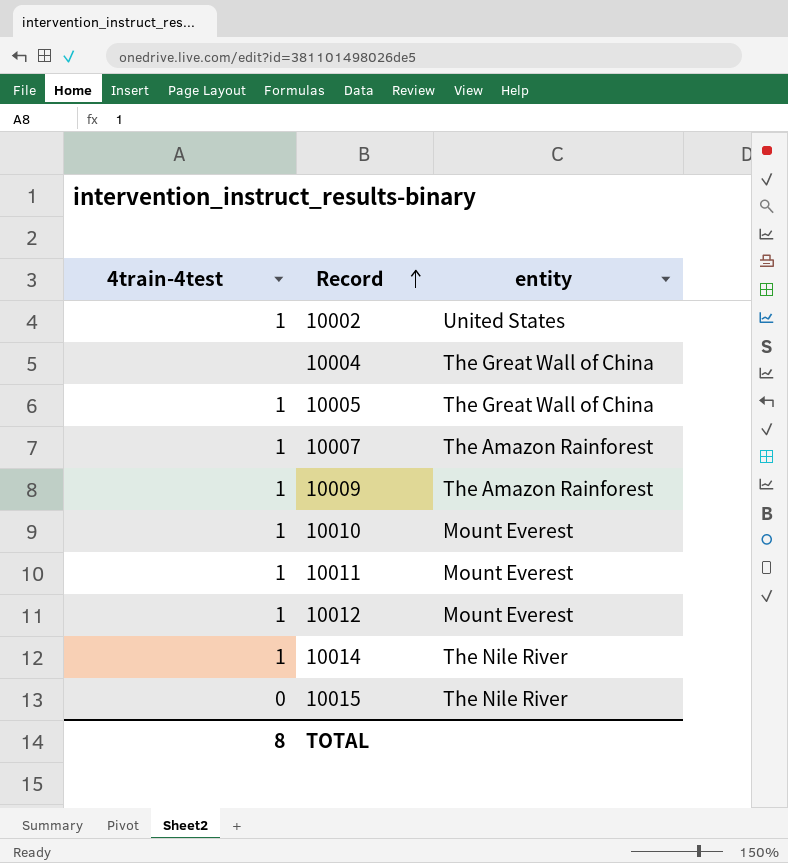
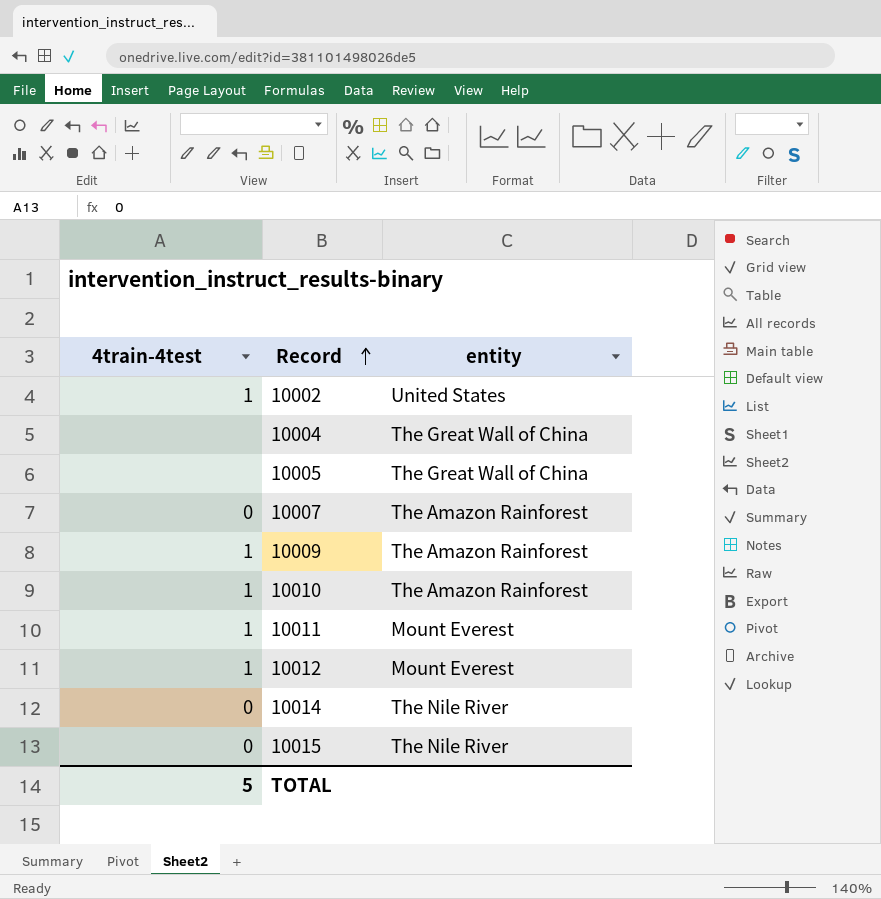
10005 | 4train-4test: 1 -> none
10007 | 4train-4test: 1 -> 0
10010 | entity: Mount Everest -> The Amazon Rainforest
10014 | 4train-4test: 1 -> 0
TOTAL | 4train-4test: 8 -> 5

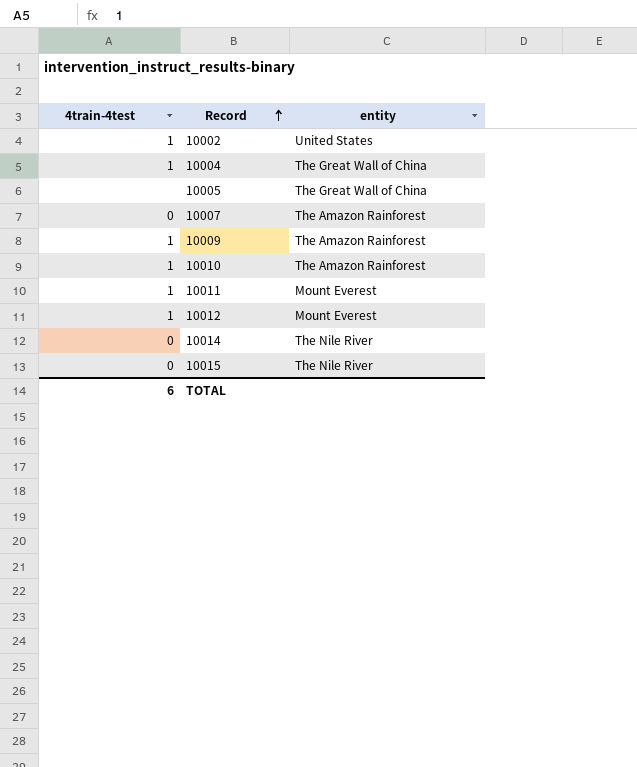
10004 | 4train-4test: none -> 1
TOTAL | 4train-4test: 5 -> 6

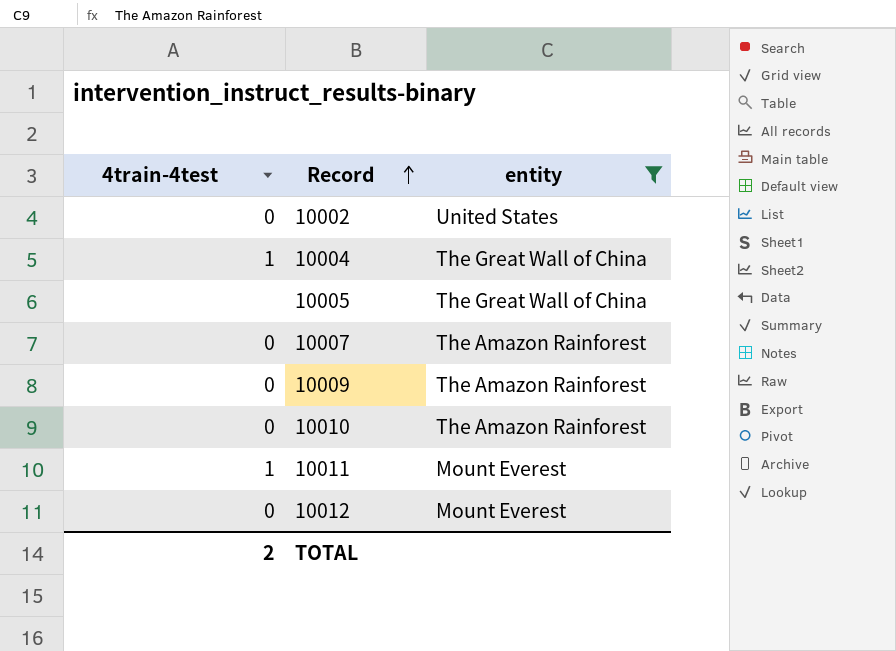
filter: none -> entity != The Nile River
10002 | 4train-4test: 1 -> 0
10009 | 4train-4test: 1 -> 0
10010 | 4train-4test: 1 -> 0
10012 | 4train-4test: 1 -> 0
TOTAL | 4train-4test: 6 -> 2

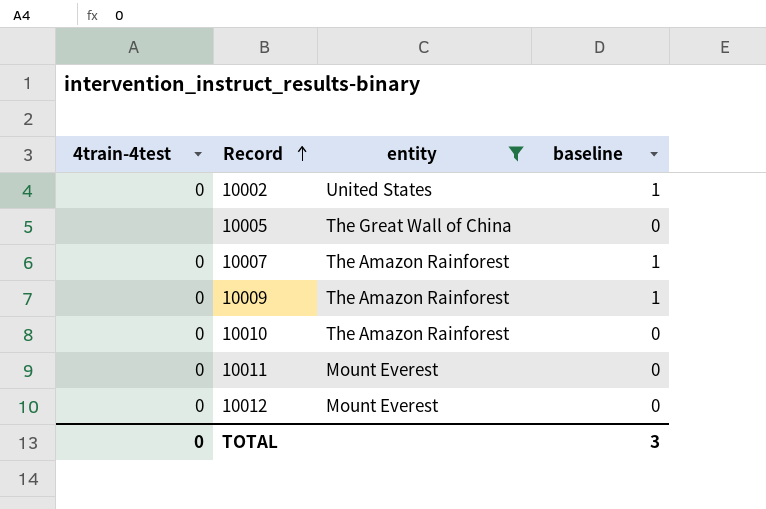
column baseline | position: none -> 4
row 10004: 1 | The Great Wall of China -> none
10011 | 4train-4test: 1 -> 0
TOTAL | 4train-4test: 2 -> 0

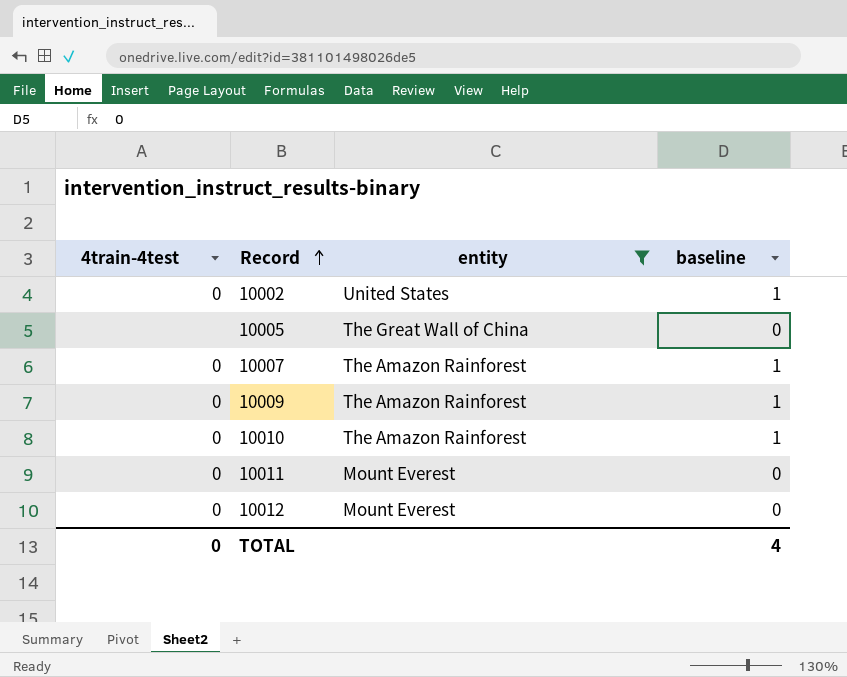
10010 | baseline: 0 -> 1
TOTAL | baseline: 3 -> 4

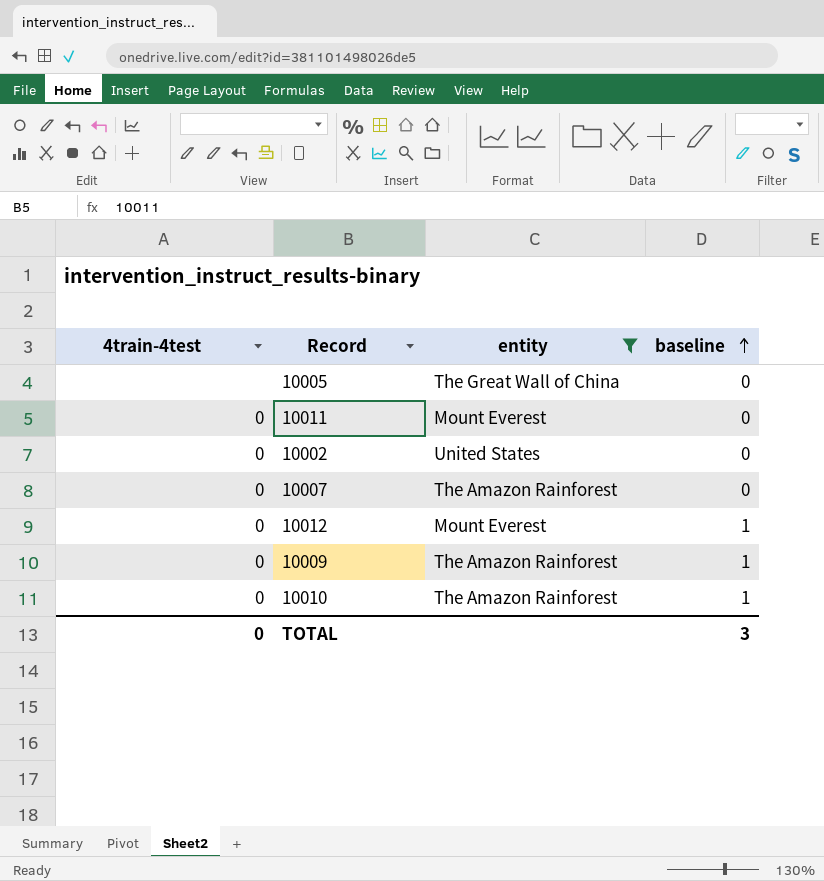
row order: Record ascending -> baseline ascending
10002 | baseline: 1 -> 0
10007 | baseline: 1 -> 0
10012 | baseline: 0 -> 1
TOTAL | baseline: 4 -> 3

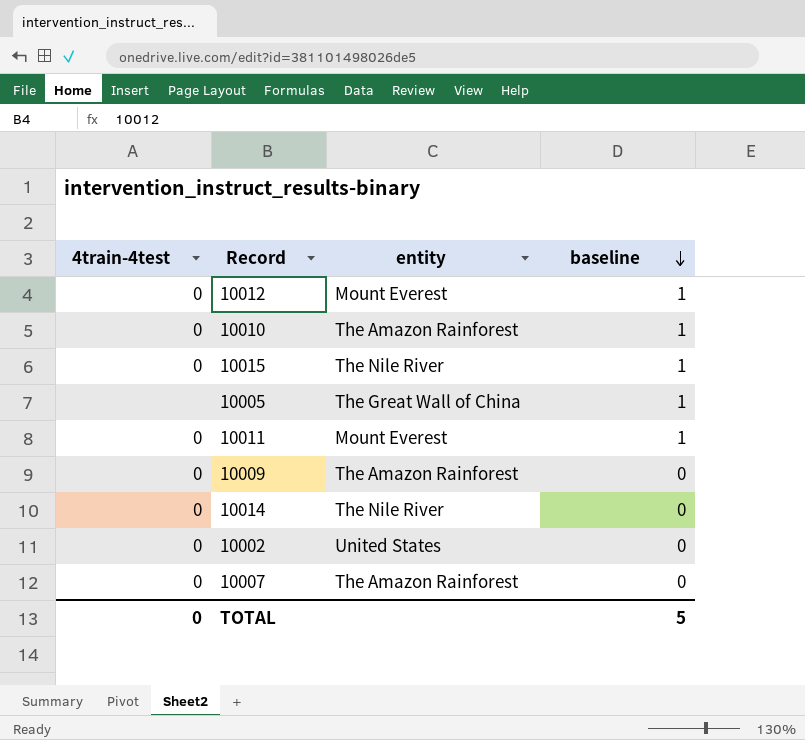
filter: entity != The Nile River -> none
row order: baseline ascending -> baseline descending
10005 | baseline: 0 -> 1
10011 | baseline: 0 -> 1
10009 | baseline: 1 -> 0
TOTAL | baseline: 3 -> 5

